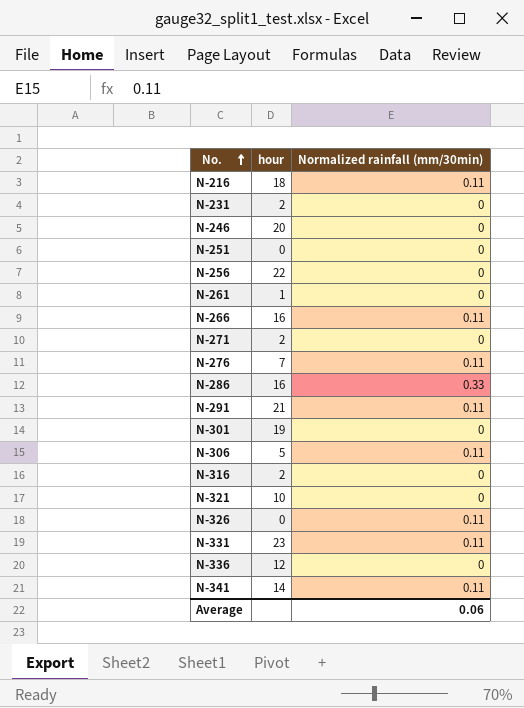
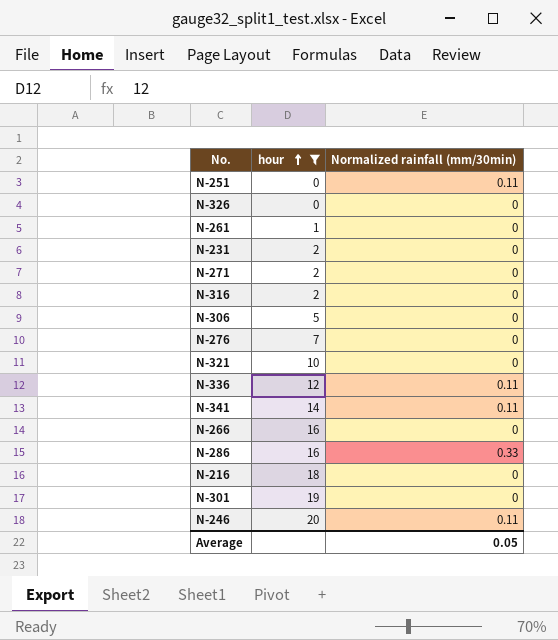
filter: none -> hour <= 20
row order: No. ascending -> hour ascending
N-251 | Normalized rainfall (mm/30min): 0 -> 0.11
N-326 | Normalized rainfall (mm/30min): 0.11 -> 0
N-306 | Normalized rainfall (mm/30min): 0.11 -> 0
N-276 | Normalized rainfall (mm/30min): 0.11 -> 0
N-336 | Normalized rainfall (mm/30min): 0 -> 0.11
N-266 | Normalized rainfall (mm/30min): 0.11 -> 0
N-216 | Normalized rainfall (mm/30min): 0.11 -> 0
N-246 | Normalized rainfall (mm/30min): 0 -> 0.11
Average | Normalized rainfall (mm/30min): 0.06 -> 0.05

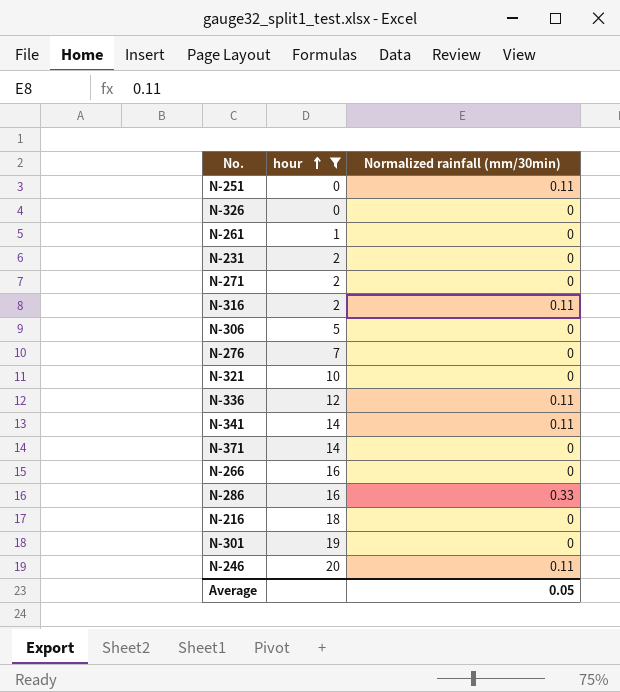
N-316 | Normalized rainfall (mm/30min): 0 -> 0.11
row N-371: none -> 14 | 0

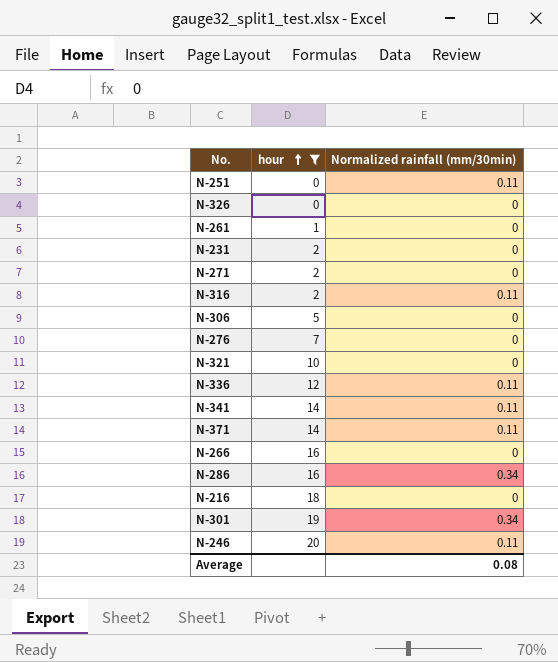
N-371 | Normalized rainfall (mm/30min): 0 -> 0.11
N-286 | Normalized rainfall (mm/30min): 0.33 -> 0.34
N-301 | Normalized rainfall (mm/30min): 0 -> 0.34
Average | Normalized rainfall (mm/30min): 0.05 -> 0.08

